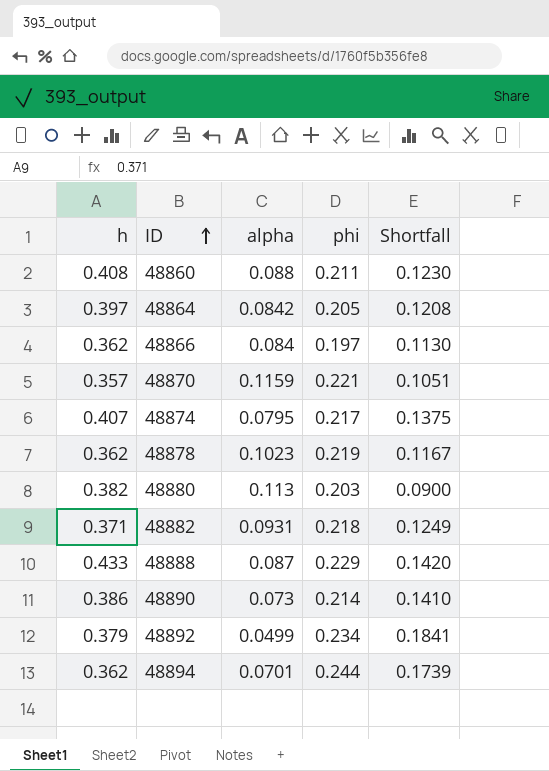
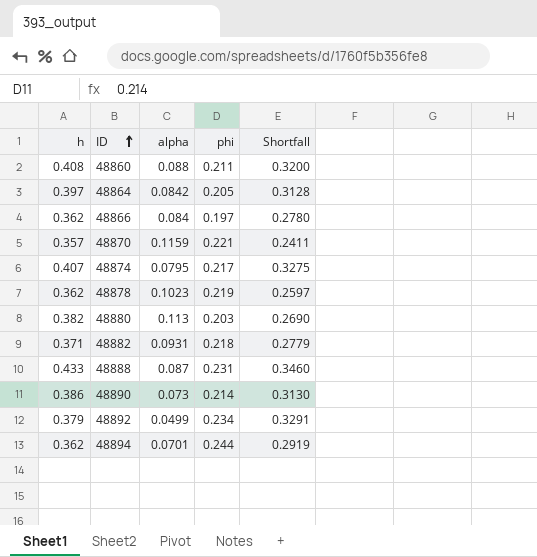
column Shortfall | formula: [phi] - [alpha] -> [h] - [alpha]
48888 | phi: 0.229 -> 0.231

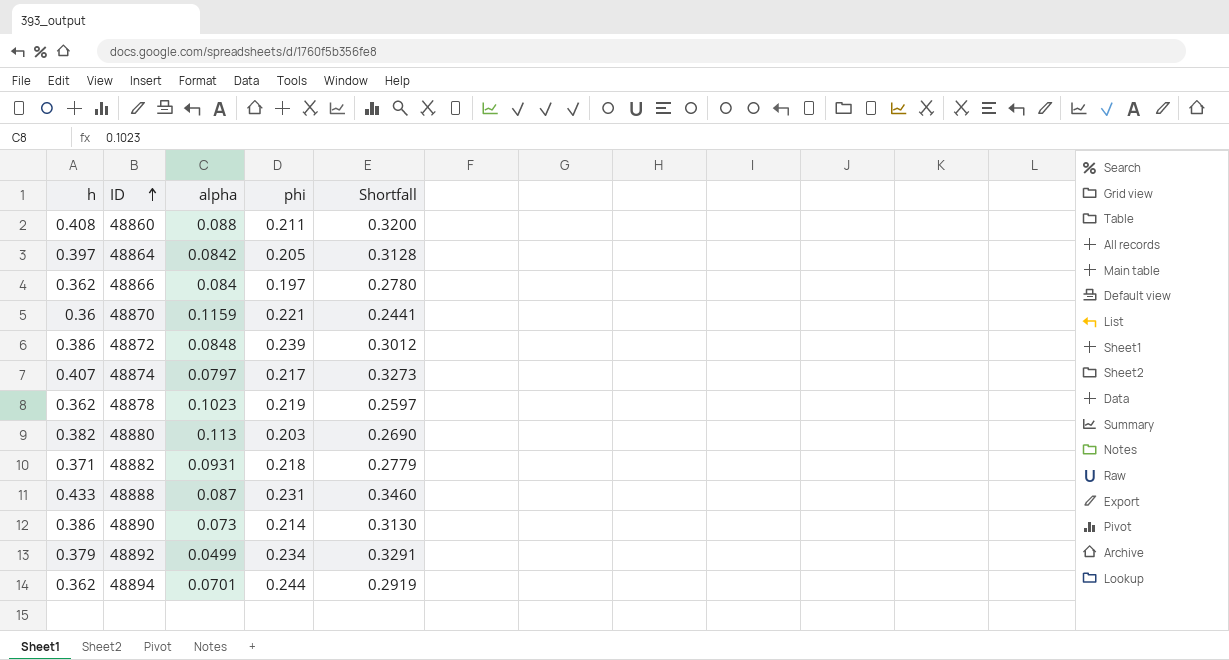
48870 | h: 0.357 -> 0.36
48870 | Shortfall: 0.2411 -> 0.2441
row 48872: none -> 0.386 | 0.0848 | 0.239 | 0.3012
48874 | alpha: 0.0795 -> 0.0797
48874 | Shortfall: 0.3275 -> 0.3273

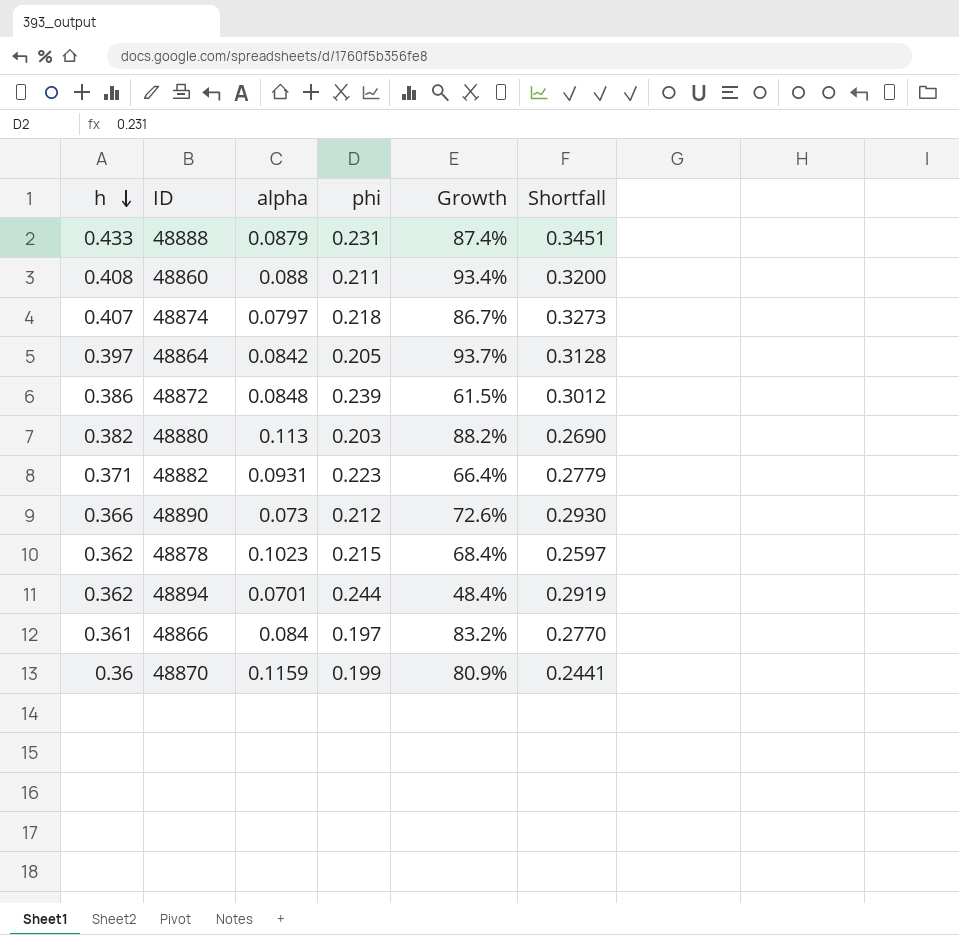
row order: ID ascending -> h descending
column Growth | formula: none -> ([h] - [phi]) / [phi]
row 48892: 0.379 | 0.0499 | 0.234 | 0.3291 -> none
48888 | alpha: 0.087 -> 0.0879
48888 | Shortfall: 0.3460 -> 0.3451
48874 | phi: 0.217 -> 0.218
48882 | phi: 0.218 -> 0.223
48890 | h: 0.386 -> 0.366
48890 | phi: 0.214 -> 0.212
48890 | Shortfall: 0.3130 -> 0.2930
48878 | phi: 0.219 -> 0.215
48866 | h: 0.362 -> 0.361
48866 | Shortfall: 0.2780 -> 0.2770
48870 | phi: 0.221 -> 0.199

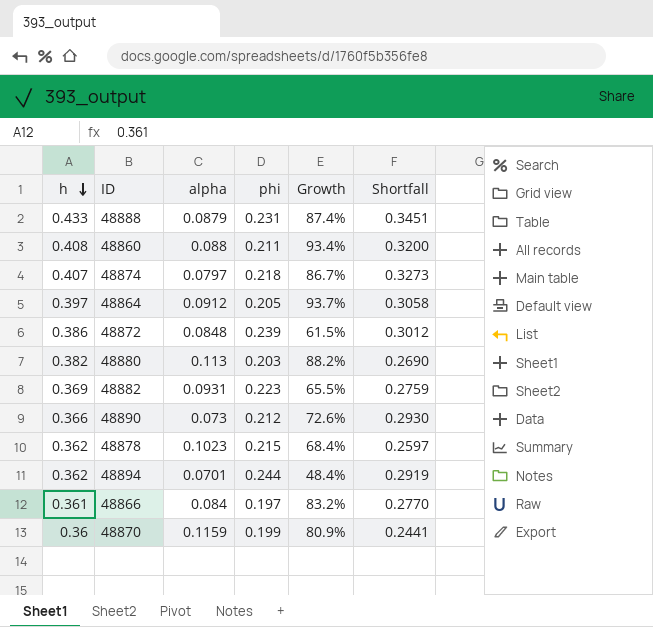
48864 | alpha: 0.0842 -> 0.0912
48864 | Shortfall: 0.3128 -> 0.3058
48882 | h: 0.371 -> 0.369
48882 | Growth: 66.4% -> 65.5%
48882 | Shortfall: 0.2779 -> 0.2759

